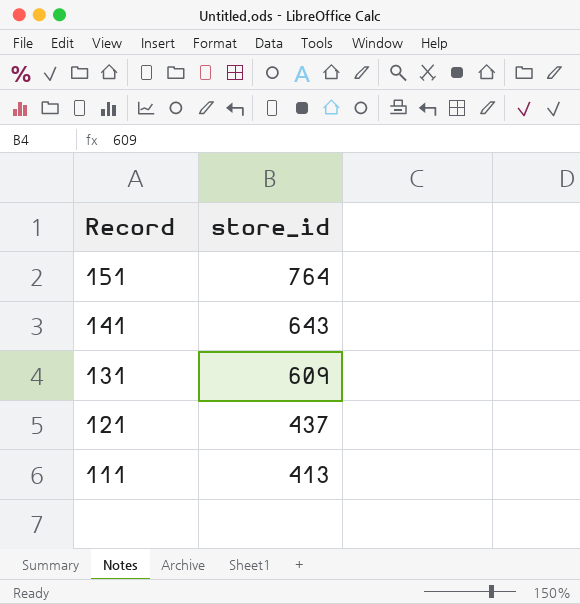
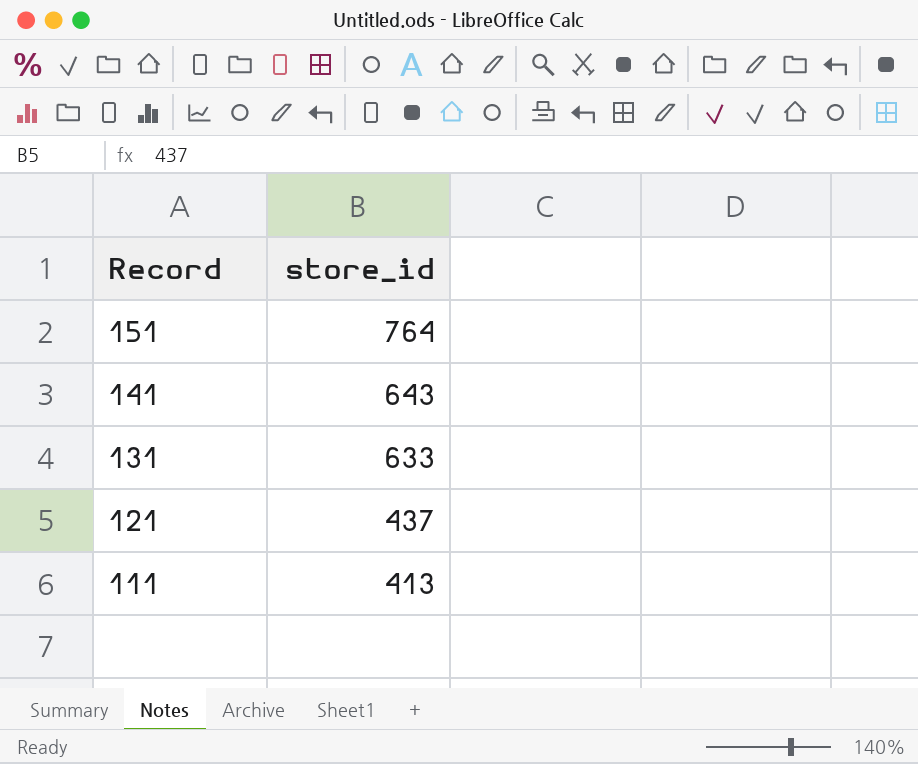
131 | store_id: 609 -> 633

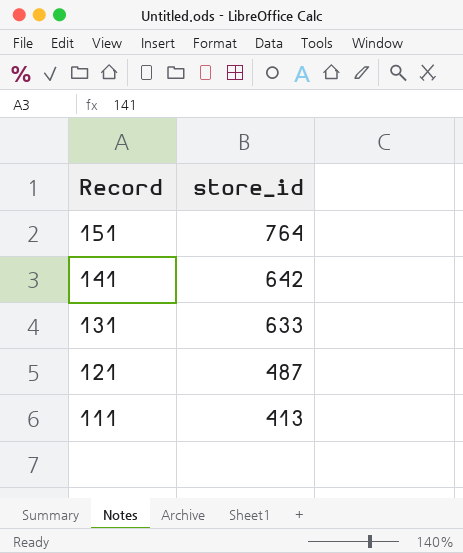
141 | store_id: 643 -> 642
121 | store_id: 437 -> 487

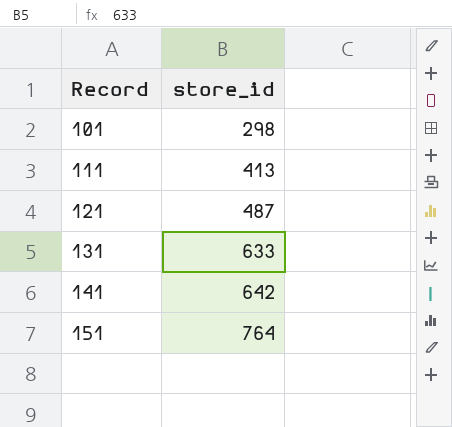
row order: Record descending -> Record ascending
row 101: none -> 298

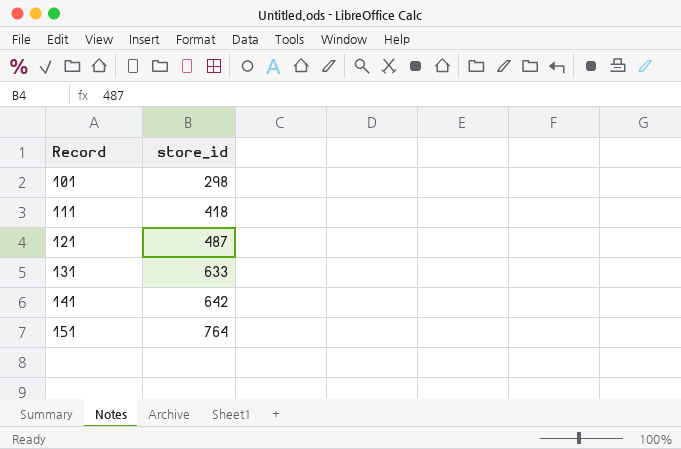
111 | store_id: 413 -> 418

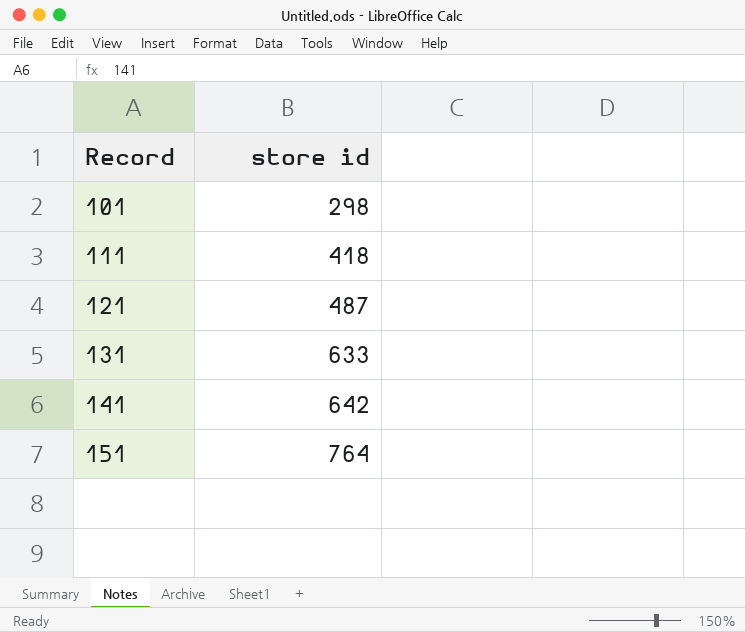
column name: store_id -> store id

